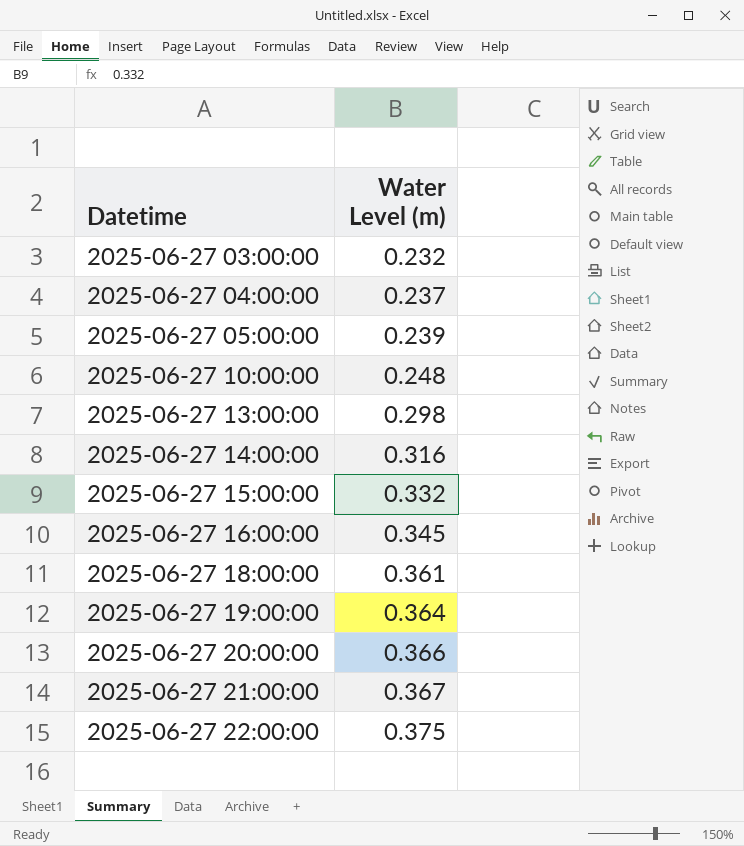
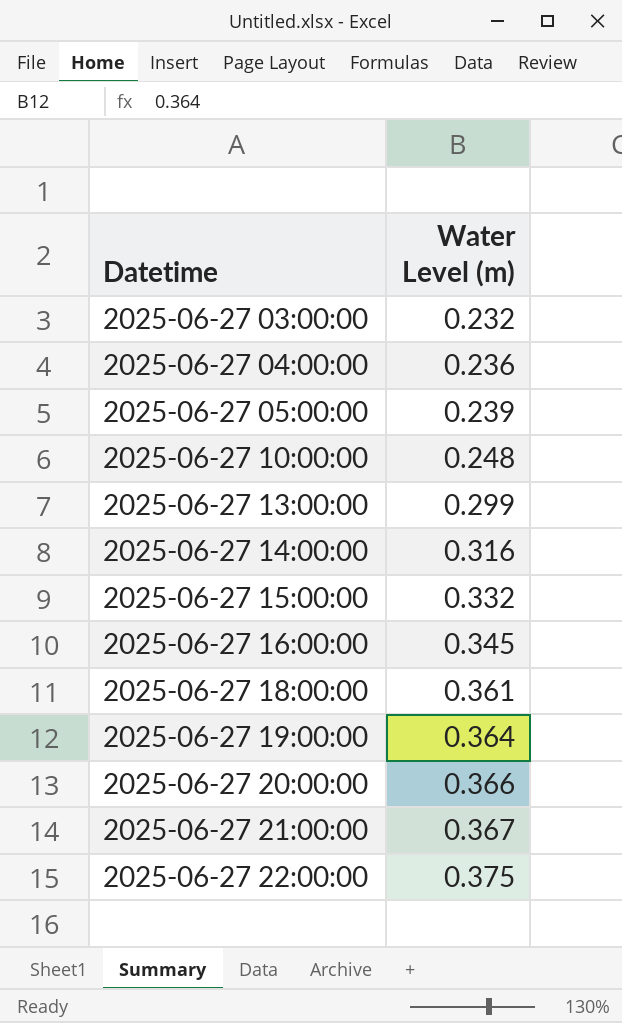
2025-06-27 04:00:00 | Water Level (m): 0.237 -> 0.236
2025-06-27 13:00:00 | Water Level (m): 0.298 -> 0.299

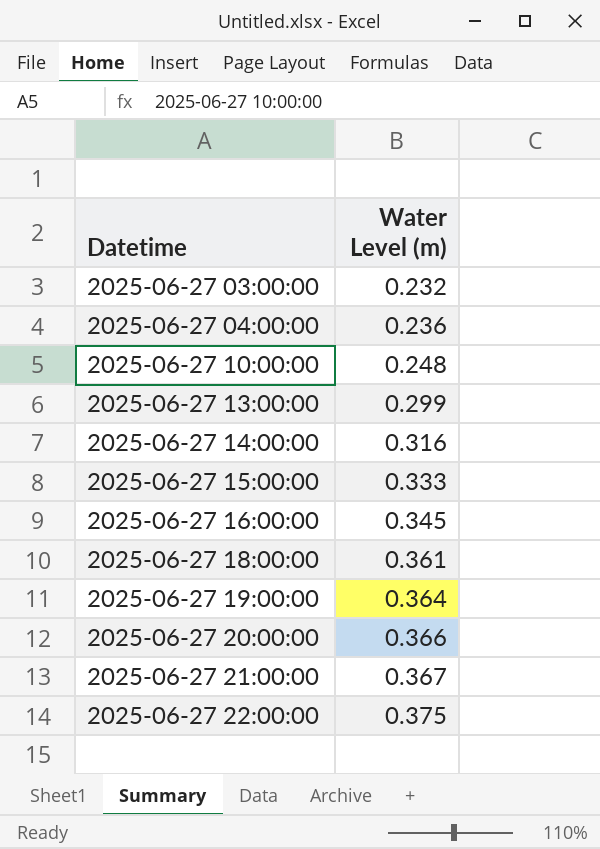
row 2025-06-27 05:00:00: 0.239 -> none
2025-06-27 15:00:00 | Water Level (m): 0.332 -> 0.333

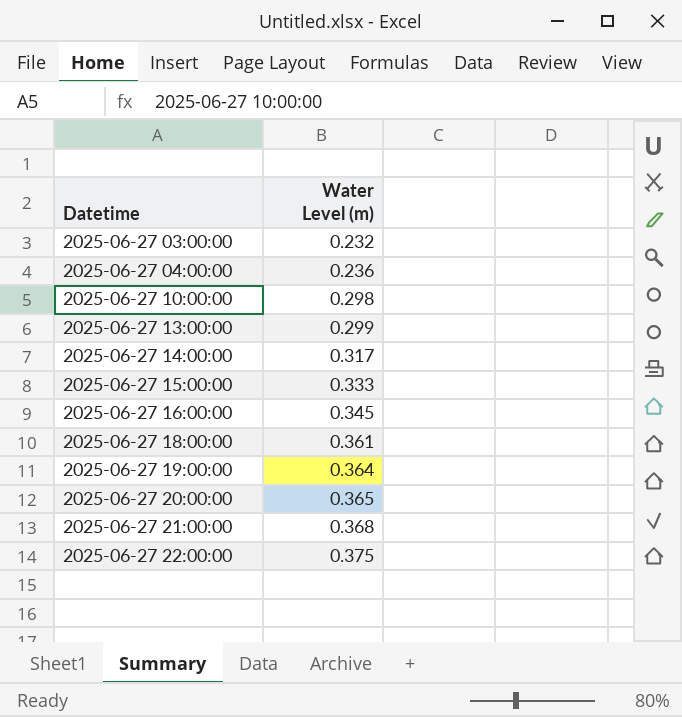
2025-06-27 10:00:00 | Water Level (m): 0.248 -> 0.298
2025-06-27 14:00:00 | Water Level (m): 0.316 -> 0.317
2025-06-27 20:00:00 | Water Level (m): 0.366 -> 0.365
2025-06-27 21:00:00 | Water Level (m): 0.367 -> 0.368

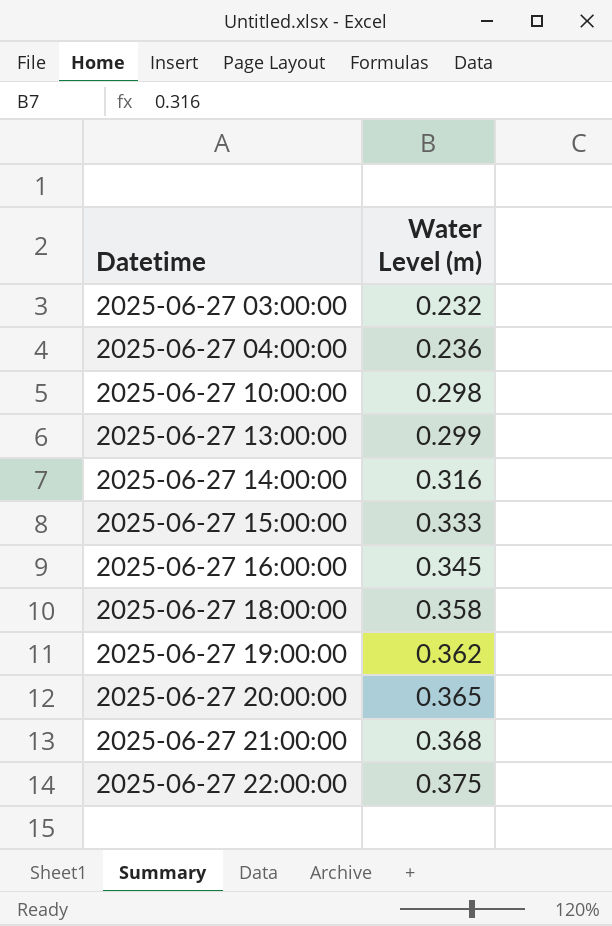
2025-06-27 14:00:00 | Water Level (m): 0.317 -> 0.316
2025-06-27 18:00:00 | Water Level (m): 0.361 -> 0.358
2025-06-27 19:00:00 | Water Level (m): 0.364 -> 0.362

